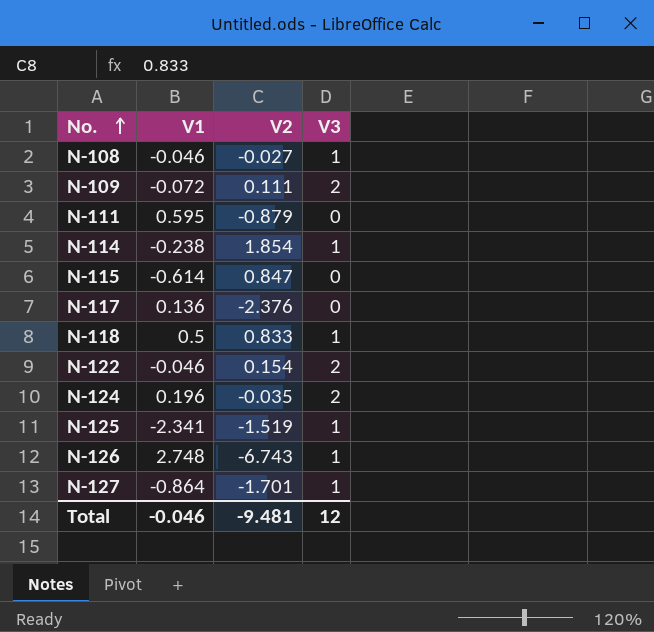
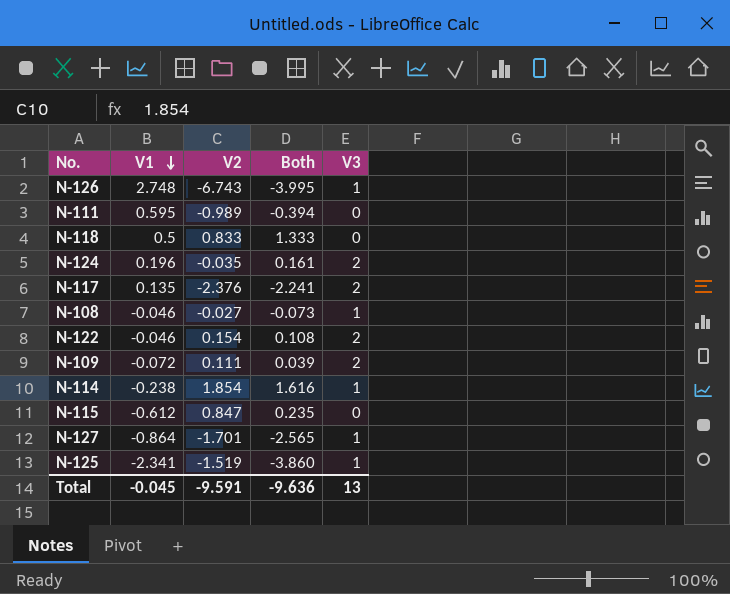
row order: No. ascending -> V1 descending
column Both | formula: none -> [V1] + [V2]
N-111 | V2: -0.879 -> -0.989
N-118 | V3: 1 -> 0
N-117 | V1: 0.136 -> 0.135
N-117 | V3: 0 -> 2
N-115 | V1: -0.614 -> -0.612
Total | V1: -0.046 -> -0.045
Total | V2: -9.481 -> -9.591
Total | V3: 12 -> 13

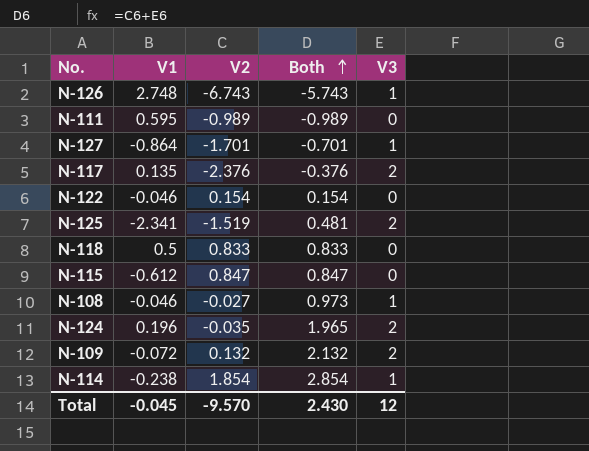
row order: V1 descending -> Both ascending
column Both | formula: [V1] + [V2] -> [V2] + [V3]
N-122 | V3: 2 -> 0
N-125 | V3: 1 -> 2
N-109 | V2: 0.111 -> 0.132
Total | V2: -9.591 -> -9.570
Total | Both: -9.636 -> 2.430
Total | V3: 13 -> 12

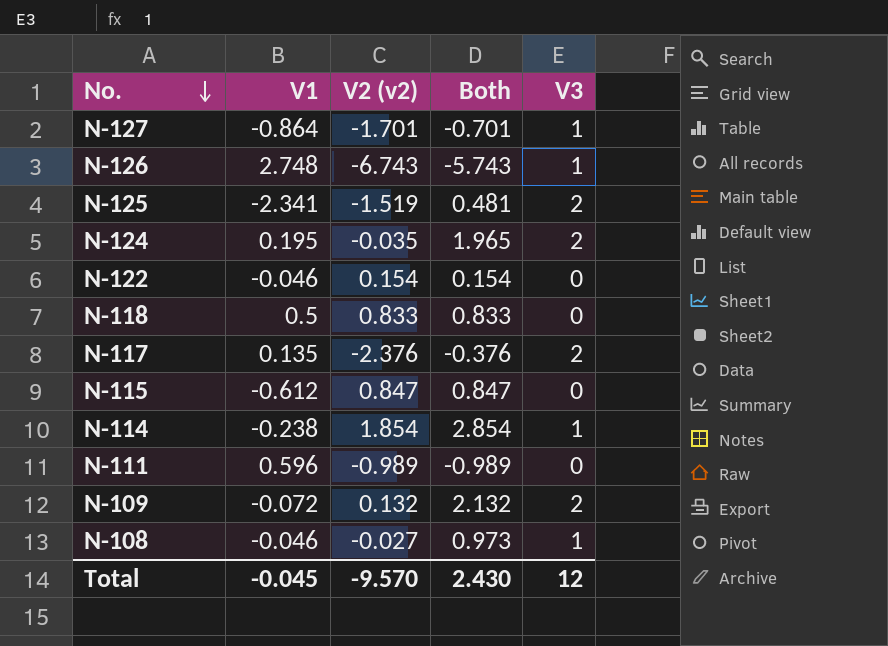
row order: Both ascending -> No. descending
column name: V2 -> V2 (v2)
N-124 | V1: 0.196 -> 0.195
N-111 | V1: 0.595 -> 0.596

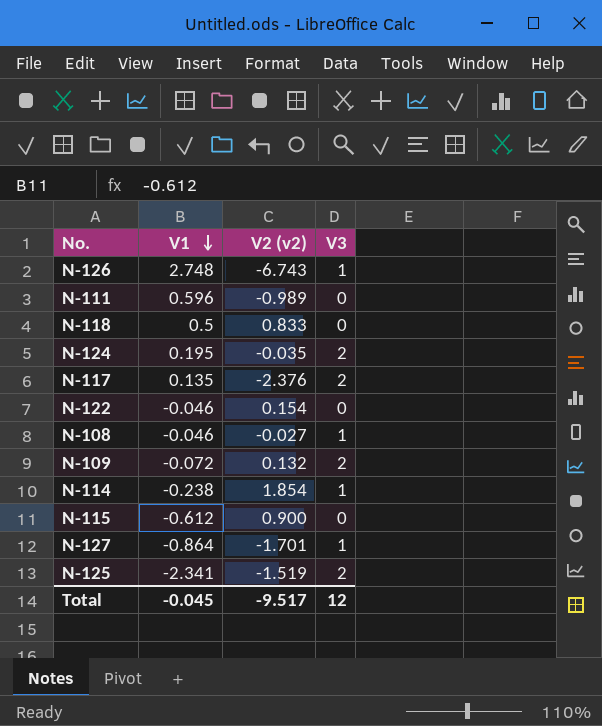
row order: No. descending -> V1 descending
column Both | formula: [V2 (v2)] + [V3] -> none
N-115 | V2 (v2): 0.847 -> 0.900
Total | V2 (v2): -9.570 -> -9.517

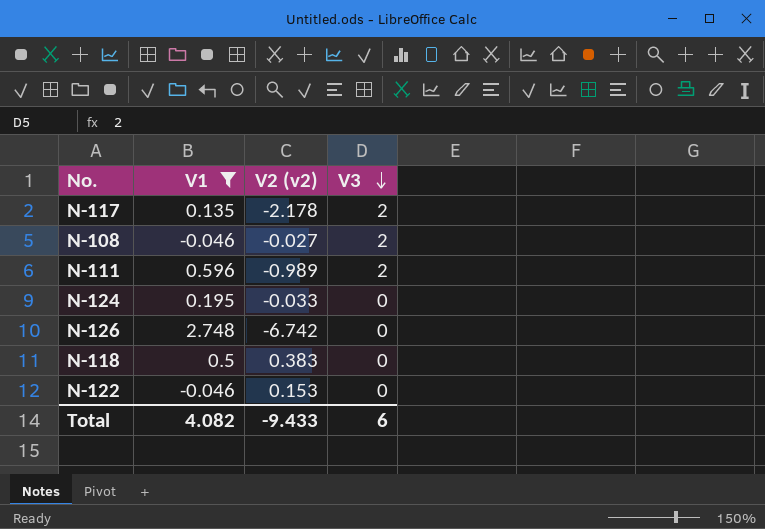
filter: none -> V1 >= -0.046
row order: V1 descending -> V3 descending
N-117 | V2 (v2): -2.376 -> -2.178
N-108 | V3: 1 -> 2
N-111 | V3: 0 -> 2
N-124 | V2 (v2): -0.035 -> -0.033
N-124 | V3: 2 -> 0
N-126 | V2 (v2): -6.743 -> -6.742
N-126 | V3: 1 -> 0
N-118 | V2 (v2): 0.833 -> 0.383
N-122 | V2 (v2): 0.154 -> 0.153
Total | V1: -0.045 -> 4.082
Total | V2 (v2): -9.517 -> -9.433
Total | V3: 12 -> 6

